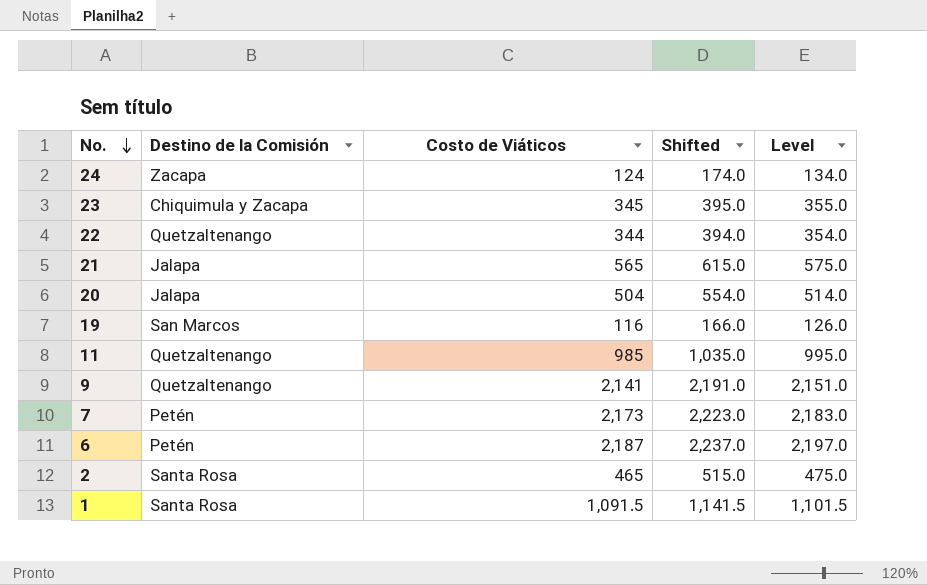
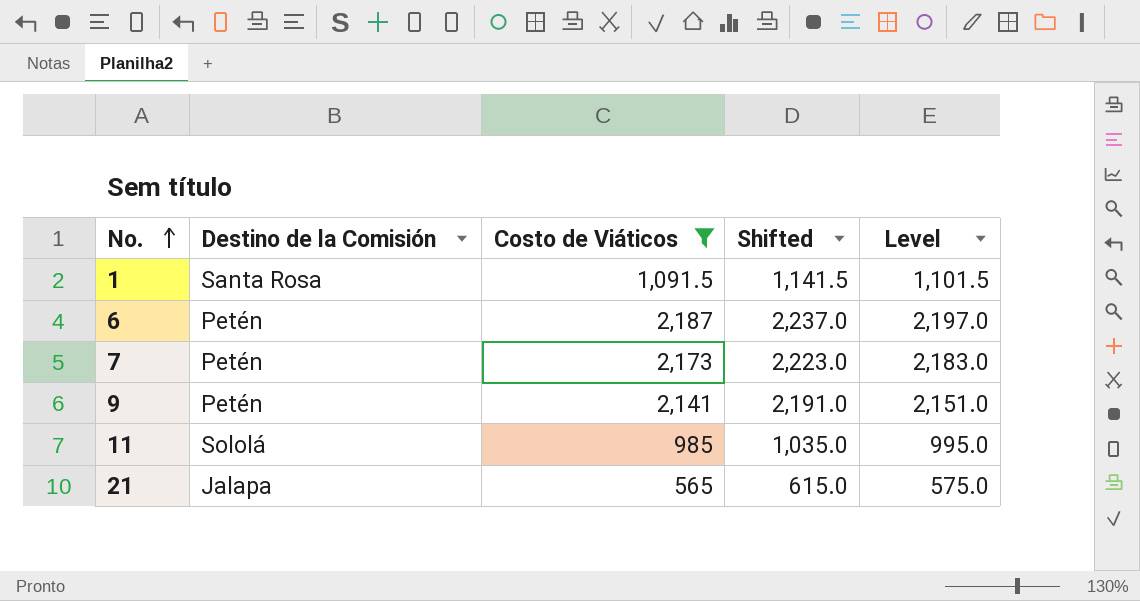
filter: none -> Costo de Viáticos >= 565
row order: No. descending -> No. ascending
9 | Destino de la Comisión: Quetzaltenango -> Petén
11 | Destino de la Comisión: Quetzaltenango -> Sololá

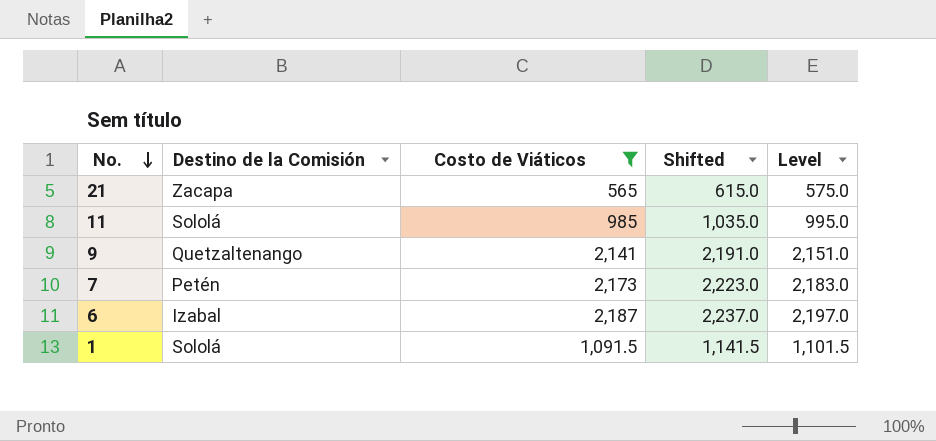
row order: No. ascending -> No. descending
21 | Destino de la Comisión: Jalapa -> Zacapa
9 | Destino de la Comisión: Petén -> Quetzaltenango
6 | Destino de la Comisión: Petén -> Izabal
1 | Destino de la Comisión: Santa Rosa -> Sololá

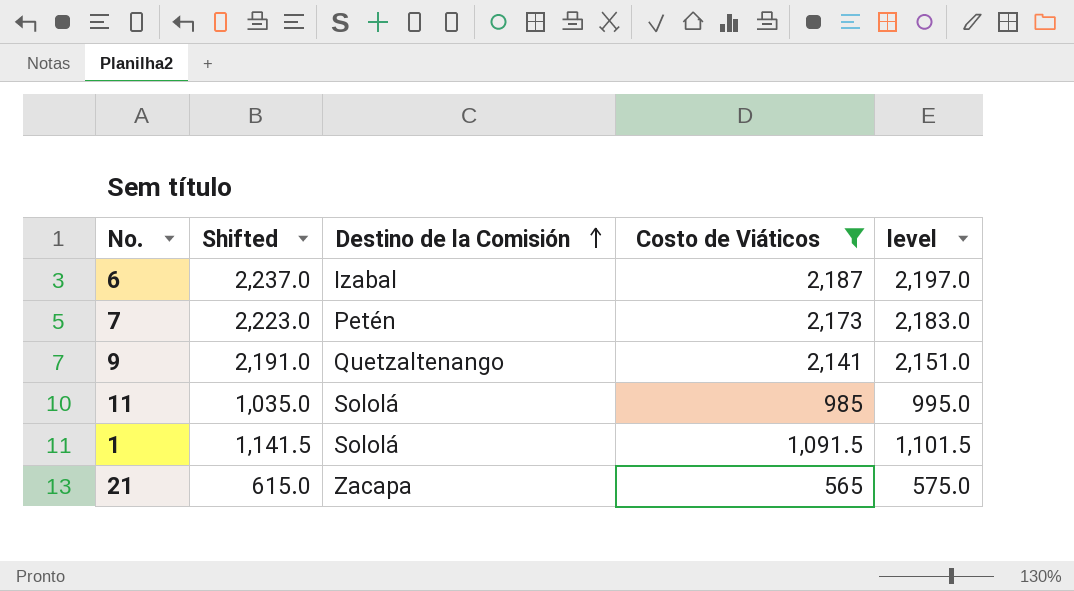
row order: No. descending -> Destino de la Comisión ascending
column Shifted | position: 4 -> 2
column name: Level -> level

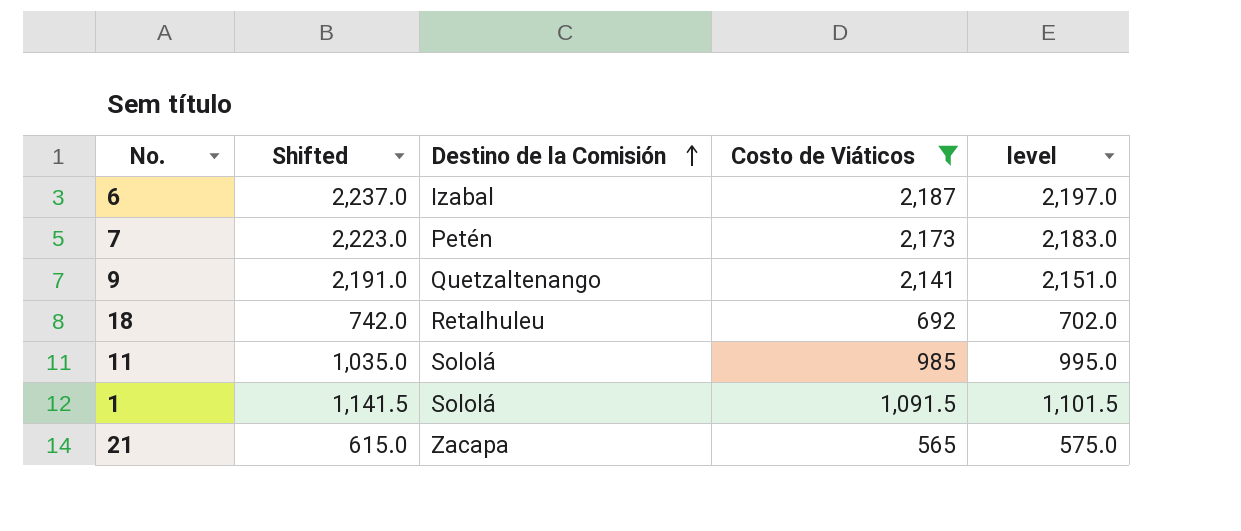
row 18: none -> 742.0 | Retalhuleu | 692 | 702.0

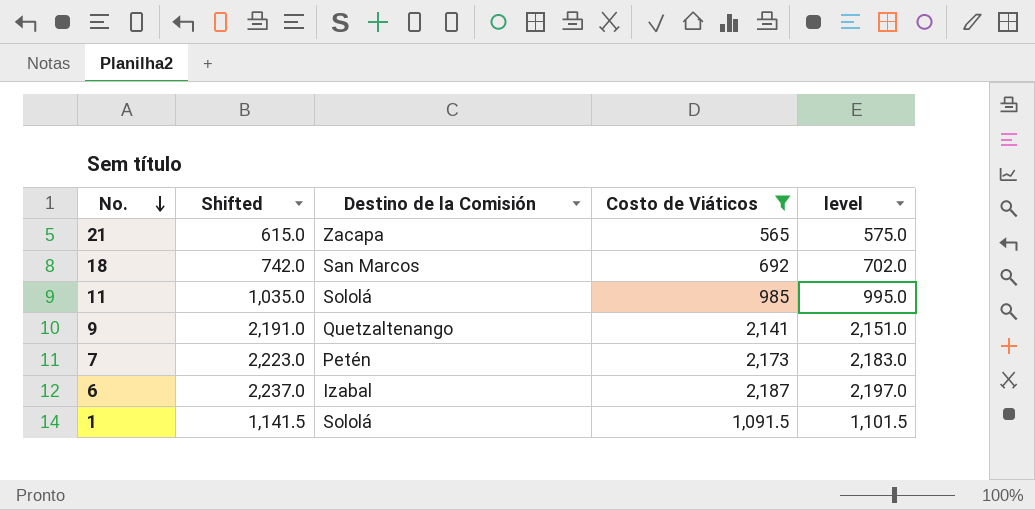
row order: Destino de la Comisión ascending -> No. descending
18 | Destino de la Comisión: Retalhuleu -> San Marcos

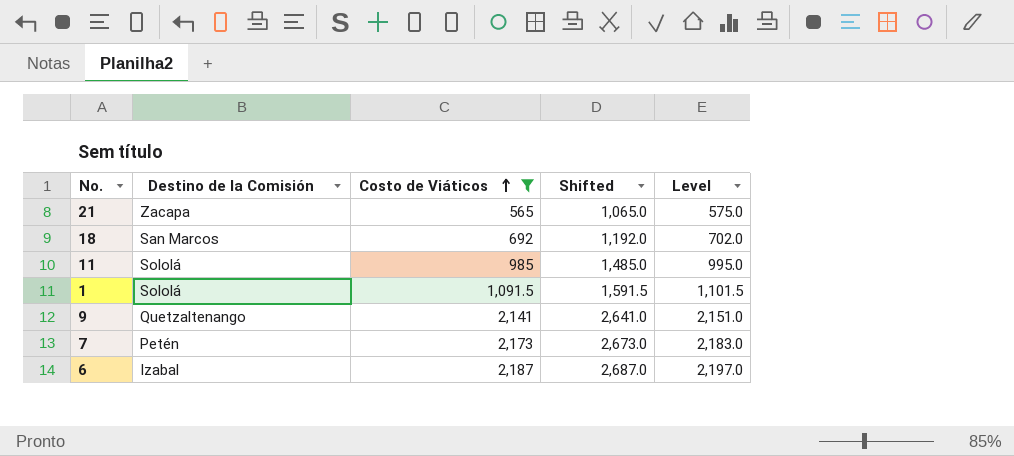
row order: No. descending -> Costo de Viáticos ascending
column Shifted | formula: [Costo de Viáticos] + 50 -> [Costo de Viáticos] + 500
column Shifted | position: 2 -> 4
column name: level -> Level

